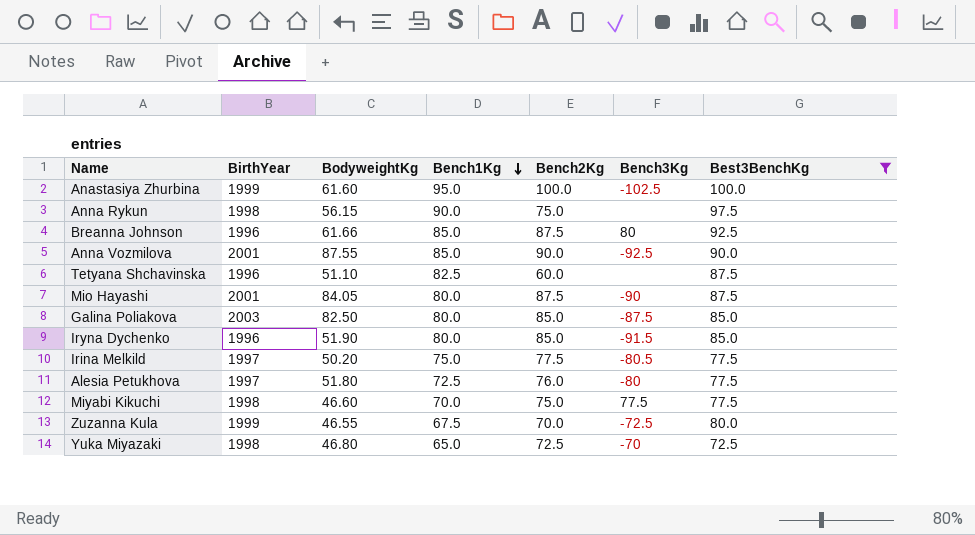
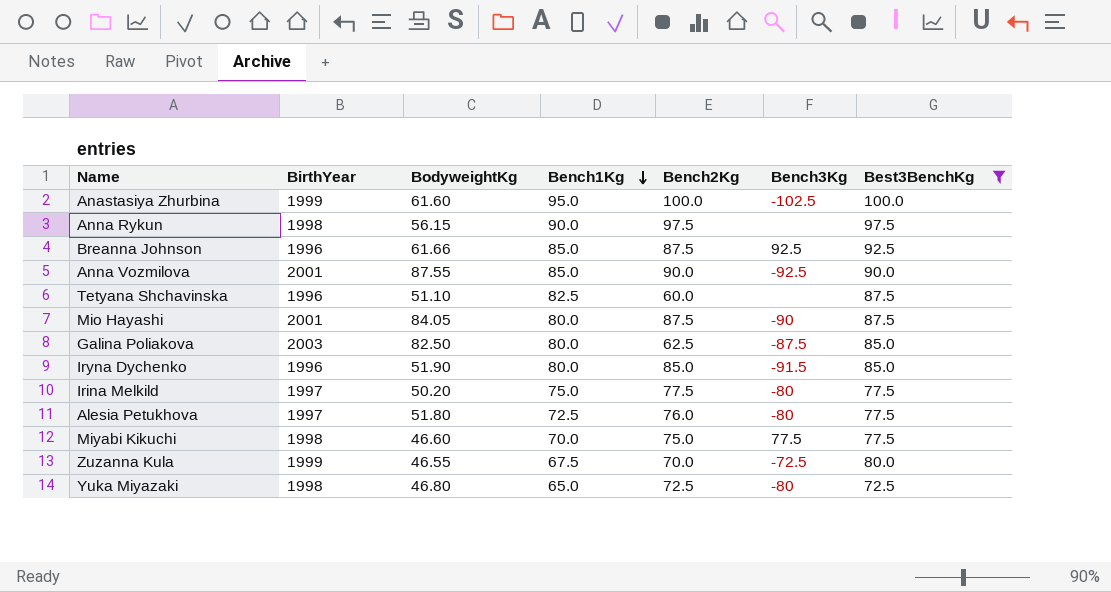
Anna Rykun | Bench2Kg: 75.0 -> 97.5
Breanna Johnson | Bench3Kg: 80 -> 92.5
Galina Poliakova | Bench2Kg: 85.0 -> 62.5
Irina Melkild | Bench3Kg: -80.5 -> -80
Yuka Miyazaki | Bench3Kg: -70 -> -80

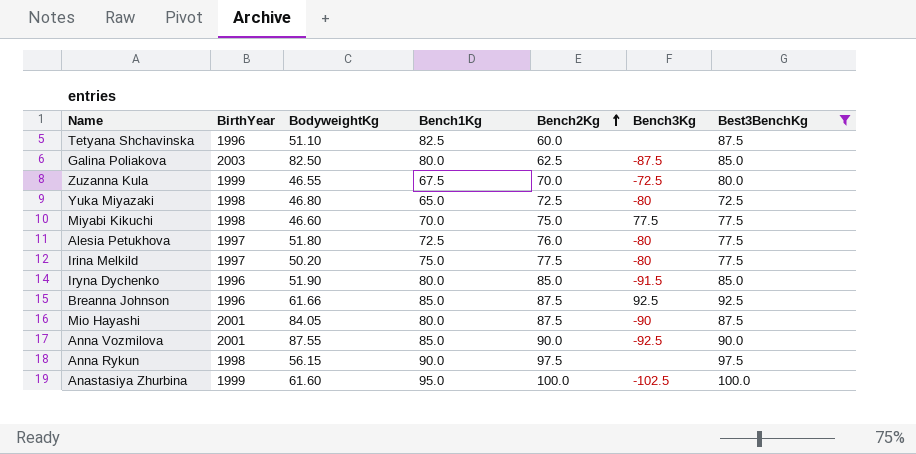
row order: Bench1Kg descending -> Bench2Kg ascending

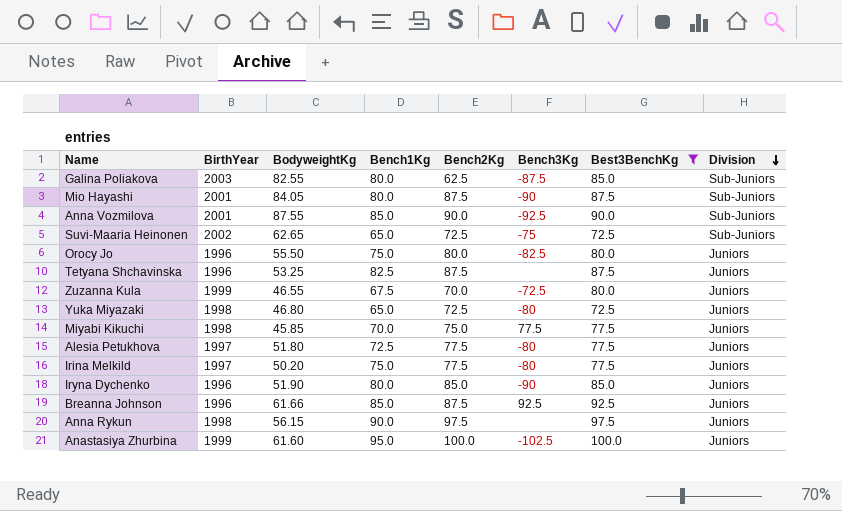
row order: Bench2Kg ascending -> Division descending
column Division | position: none -> 8
Galina Poliakova | BodyweightKg: 82.50 -> 82.55
row Suvi-Maaria Heinonen: none -> 2002 | 62.65 | 65.0 | 72.5 | -75 | 72.5 | Sub-Juniors
row Orocy Jo: none -> 1996 | 55.50 | 75.0 | 80.0 | -82.5 | 80.0 | Juniors
Tetyana Shchavinska | BodyweightKg: 51.10 -> 53.25
Tetyana Shchavinska | Bench2Kg: 60.0 -> 87.5
Miyabi Kikuchi | BodyweightKg: 46.60 -> 45.85
Alesia Petukhova | Bench2Kg: 76.0 -> 77.5
Iryna Dychenko | Bench3Kg: -91.5 -> -90

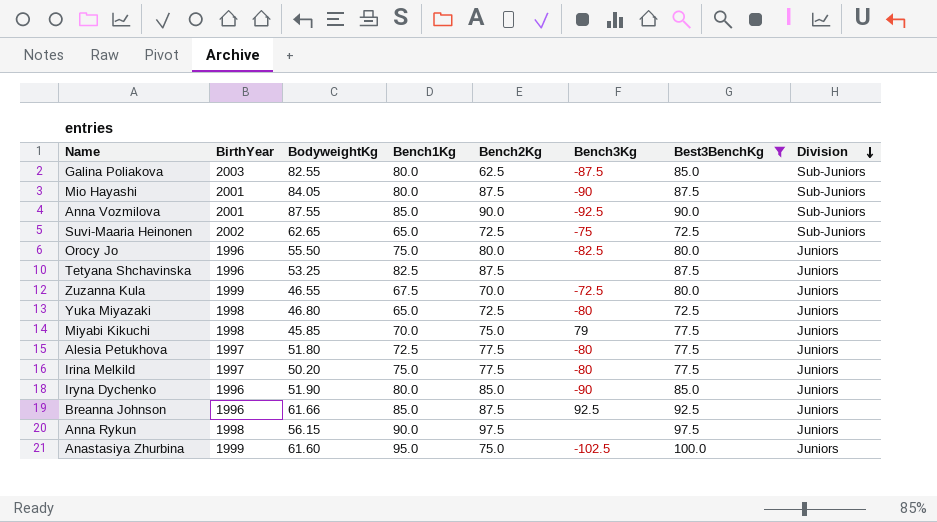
Miyabi Kikuchi | Bench3Kg: 77.5 -> 79
Anastasiya Zhurbina | Bench2Kg: 100.0 -> 75.0

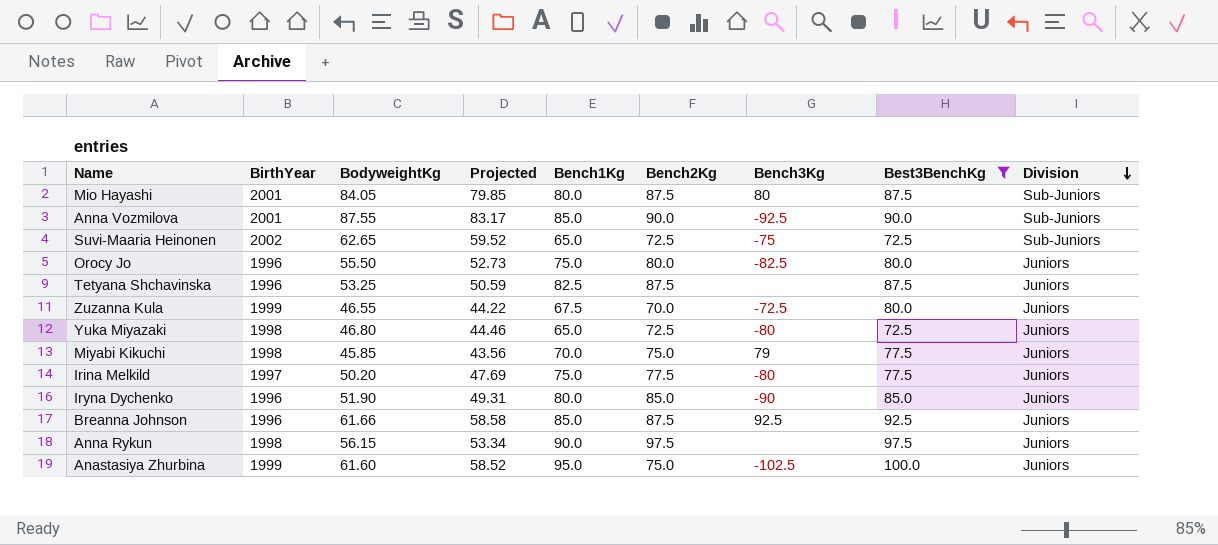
column Projected | formula: none -> [BodyweightKg] * 0.95
row Galina Poliakova: 2003 | 82.55 | 80.0 | 62.5 | -87.5 | 85.0 | Sub-Juniors -> none
row Alesia Petukhova: 1997 | 51.80 | 72.5 | 77.5 | -80 | 77.5 | Juniors -> none
Mio Hayashi | Bench3Kg: -90 -> 80

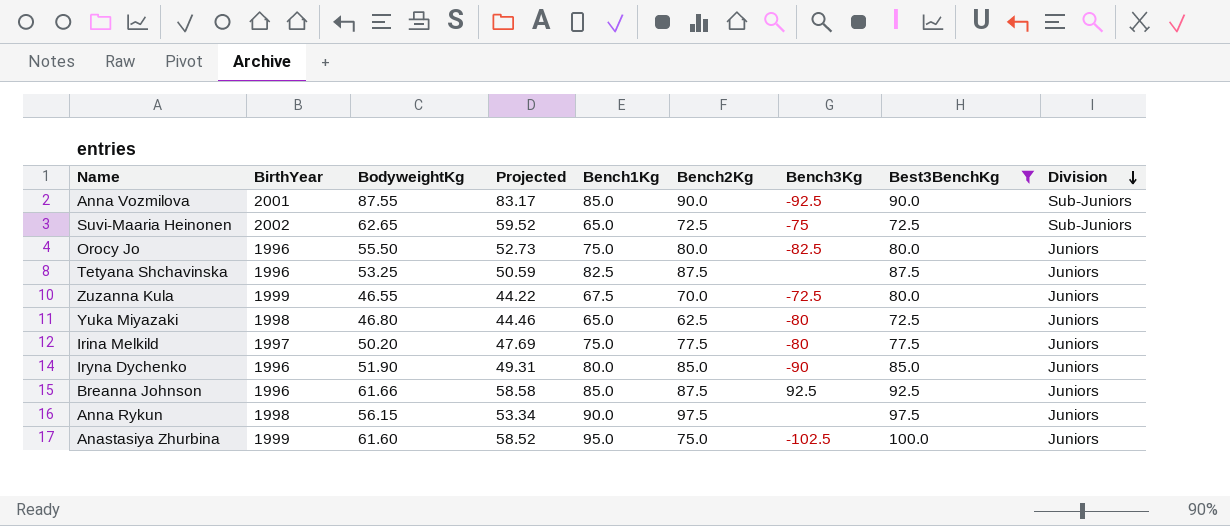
row Mio Hayashi: 2001 | 84.05 | 79.85 | 80.0 | 87.5 | 80 | 87.5 | Sub-Juniors -> none
row Miyabi Kikuchi: 1998 | 45.85 | 43.56 | 70.0 | 75.0 | 79 | 77.5 | Juniors -> none
Yuka Miyazaki | Bench2Kg: 72.5 -> 62.5

